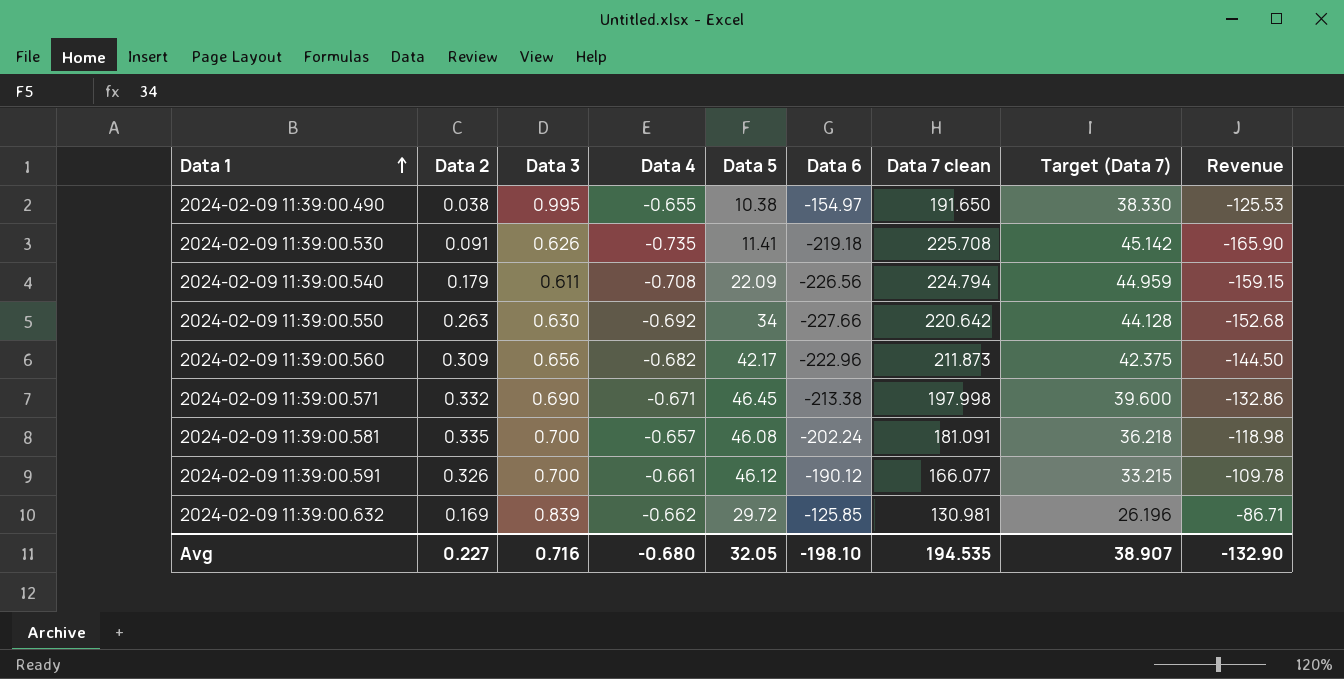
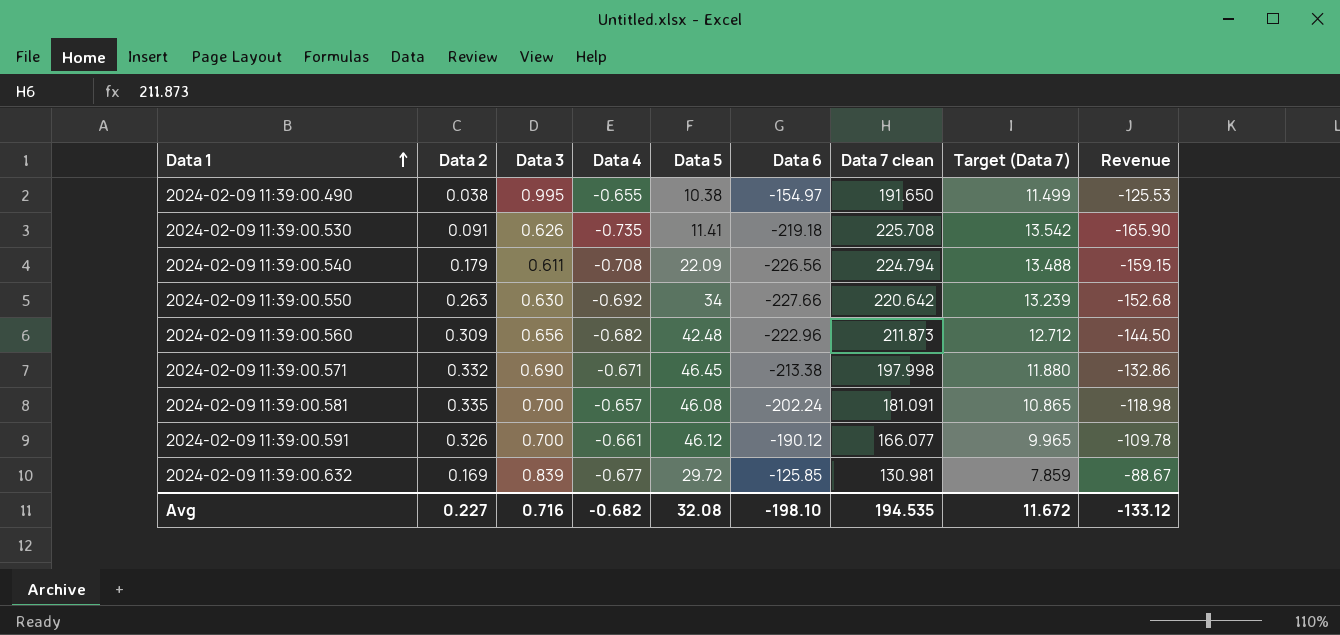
column Target (Data 7) | formula: [Data 7 clean] * 0.2 -> [Data 7 clean] * 0.06
2024-02-09 11:39:00.560 | Data 5: 42.17 -> 42.48
2024-02-09 11:39:00.632 | Data 4: -0.662 -> -0.677
2024-02-09 11:39:00.632 | Revenue: -86.71 -> -88.67
Avg | Data 4: -0.680 -> -0.682
Avg | Data 5: 32.05 -> 32.08
Avg | Target (Data 7): 38.907 -> 11.672
Avg | Revenue: -132.90 -> -133.12

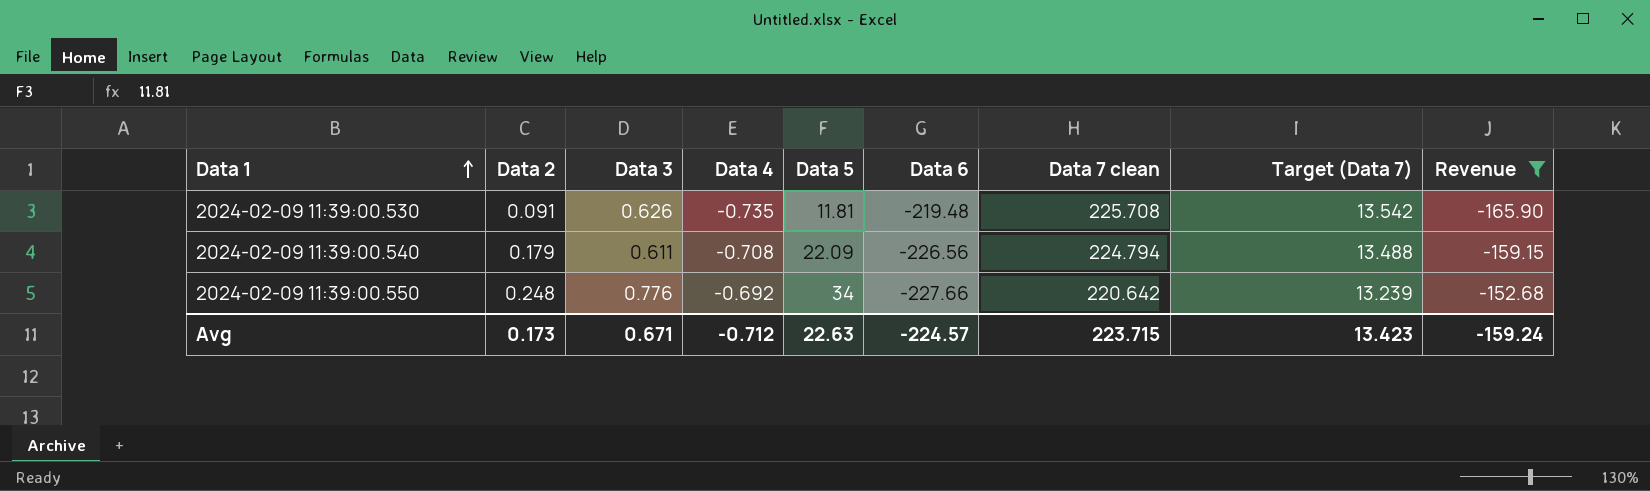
filter: none -> Revenue <= -152.68
2024-02-09 11:39:00.530 | Data 5: 11.41 -> 11.81
2024-02-09 11:39:00.530 | Data 6: -219.18 -> -219.48
2024-02-09 11:39:00.550 | Data 2: 0.263 -> 0.248
2024-02-09 11:39:00.550 | Data 3: 0.630 -> 0.776
Avg | Data 2: 0.227 -> 0.173
Avg | Data 3: 0.716 -> 0.671
Avg | Data 4: -0.682 -> -0.712
Avg | Data 5: 32.08 -> 22.63
Avg | Data 6: -198.10 -> -224.57
Avg | Data 7 clean: 194.535 -> 223.715
Avg | Target (Data 7): 11.672 -> 13.423
Avg | Revenue: -133.12 -> -159.24

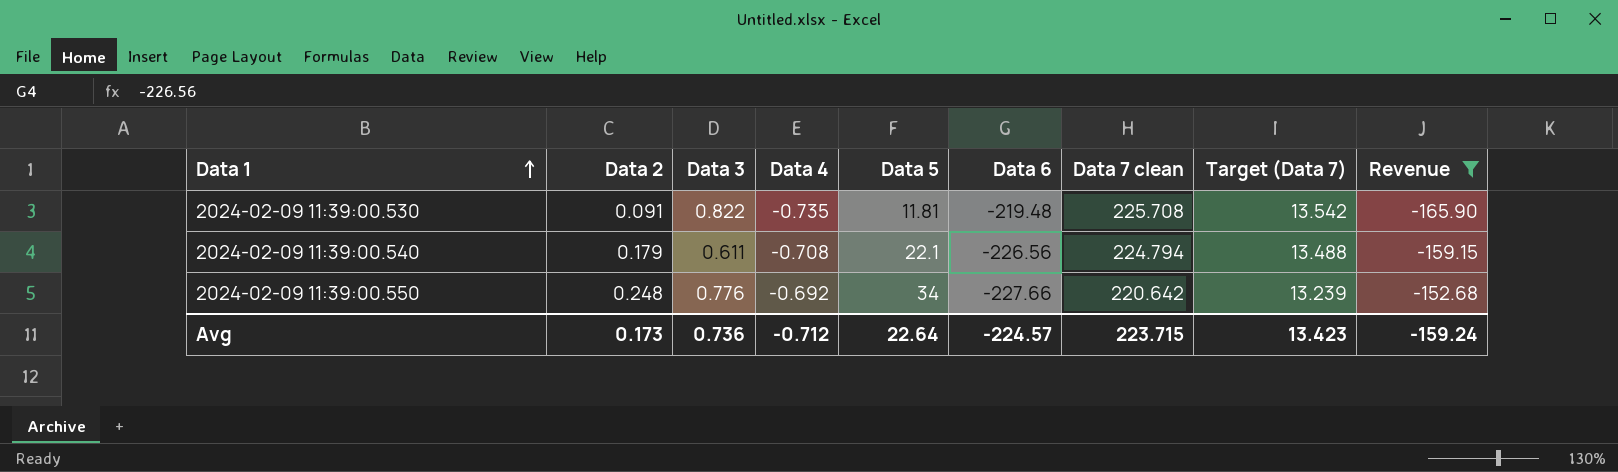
2024-02-09 11:39:00.530 | Data 3: 0.626 -> 0.822
2024-02-09 11:39:00.540 | Data 5: 22.09 -> 22.1
Avg | Data 3: 0.671 -> 0.736
Avg | Data 5: 22.63 -> 22.64

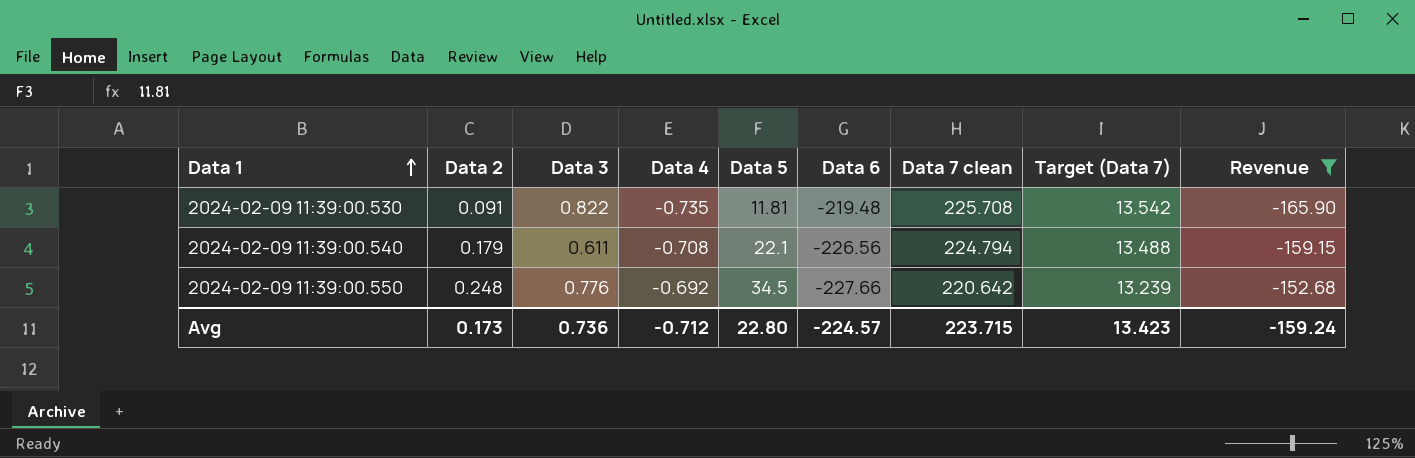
2024-02-09 11:39:00.550 | Data 5: 34 -> 34.5
Avg | Data 5: 22.64 -> 22.80

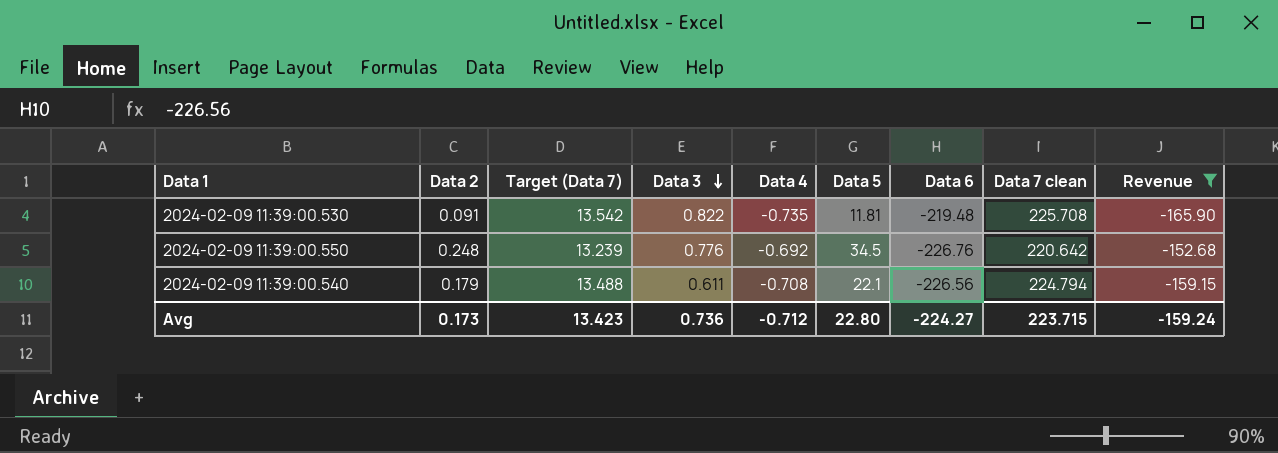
row order: Data 1 ascending -> Data 3 descending
column Target (Data 7) | position: 8 -> 3
2024-02-09 11:39:00.550 | Data 6: -227.66 -> -226.76
Avg | Data 6: -224.57 -> -224.27

